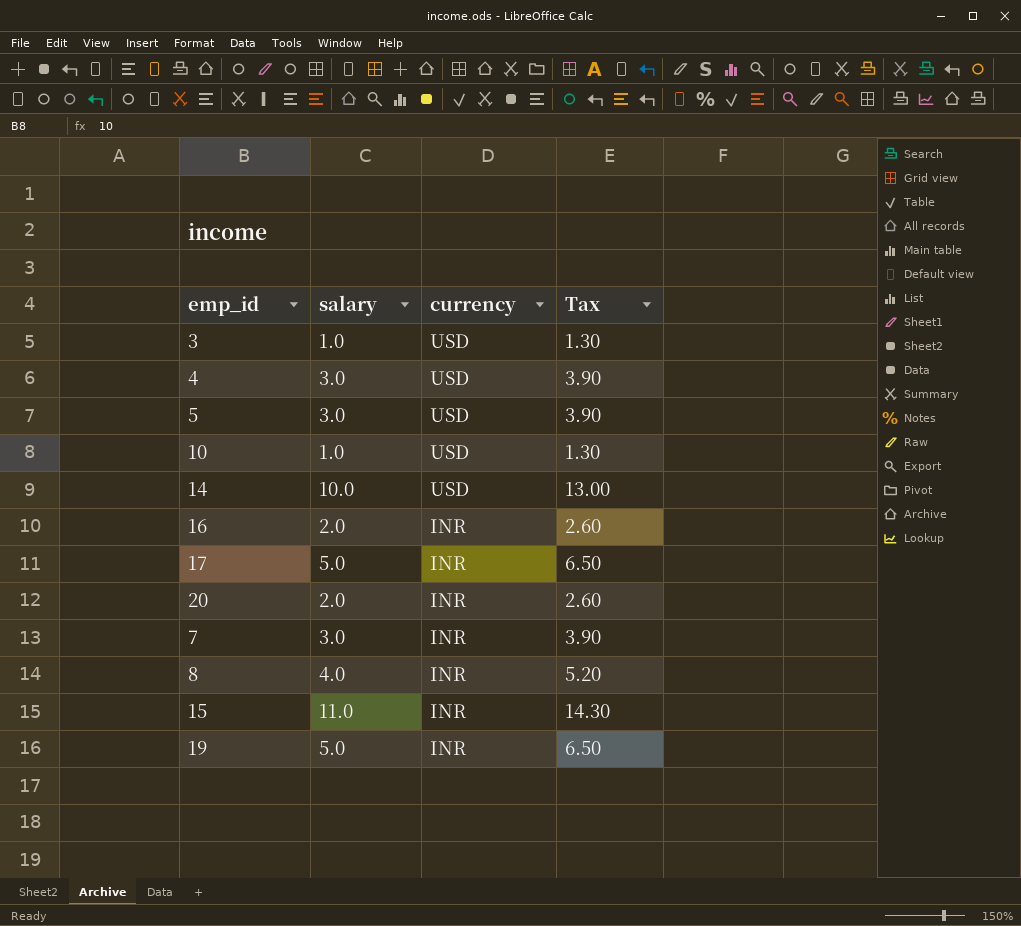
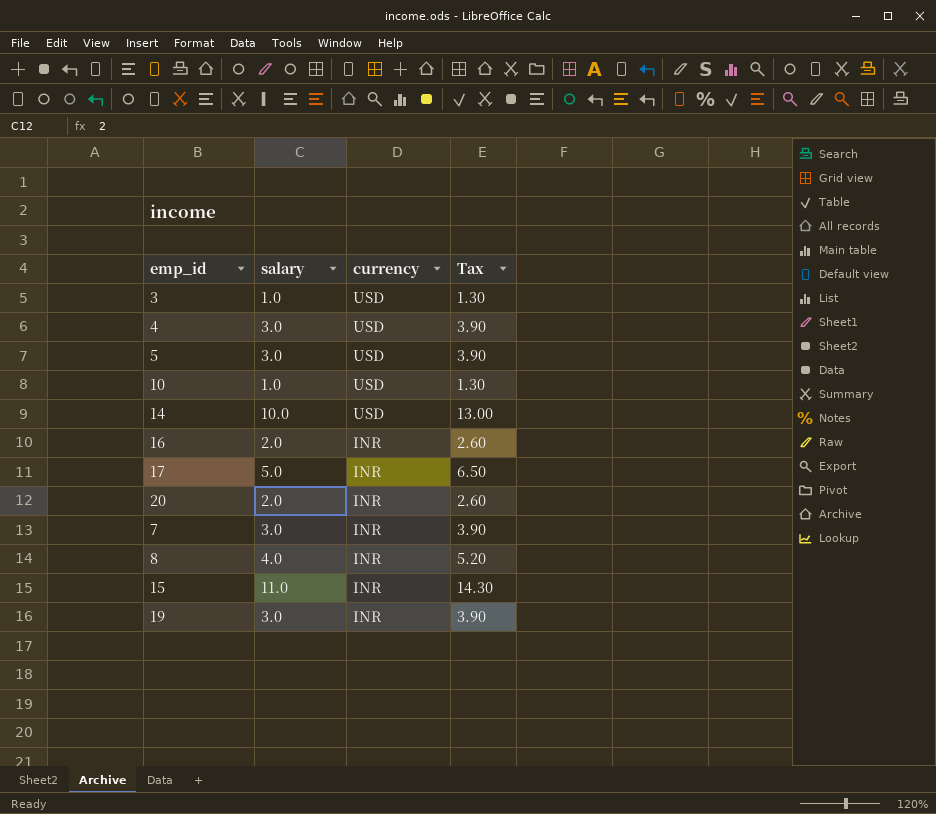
19 | salary: 5.0 -> 3.0
19 | Tax: 6.50 -> 3.90

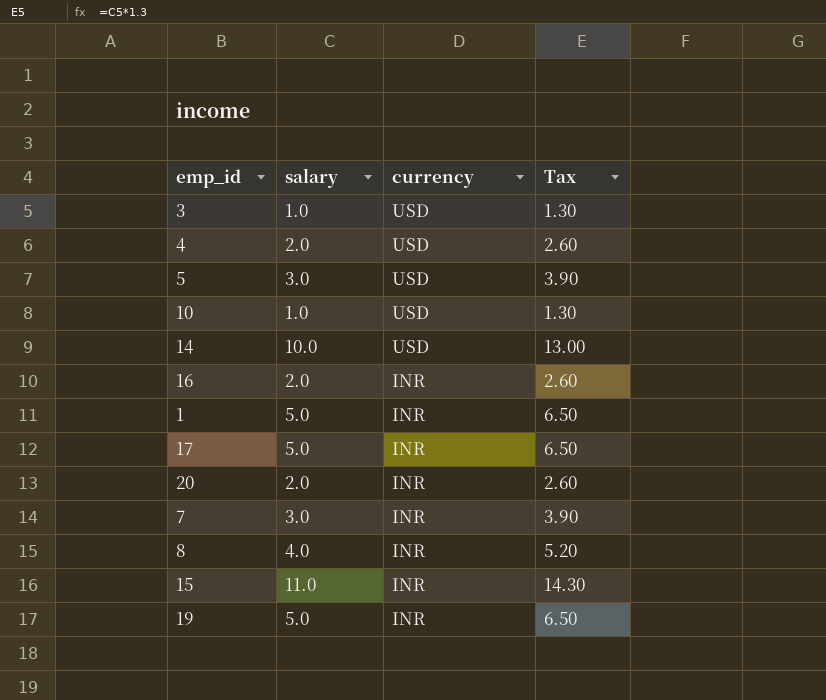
4 | salary: 3.0 -> 2.0
4 | Tax: 3.90 -> 2.60
row 1: none -> 5.0 | INR | 6.50
19 | salary: 3.0 -> 5.0
19 | Tax: 3.90 -> 6.50

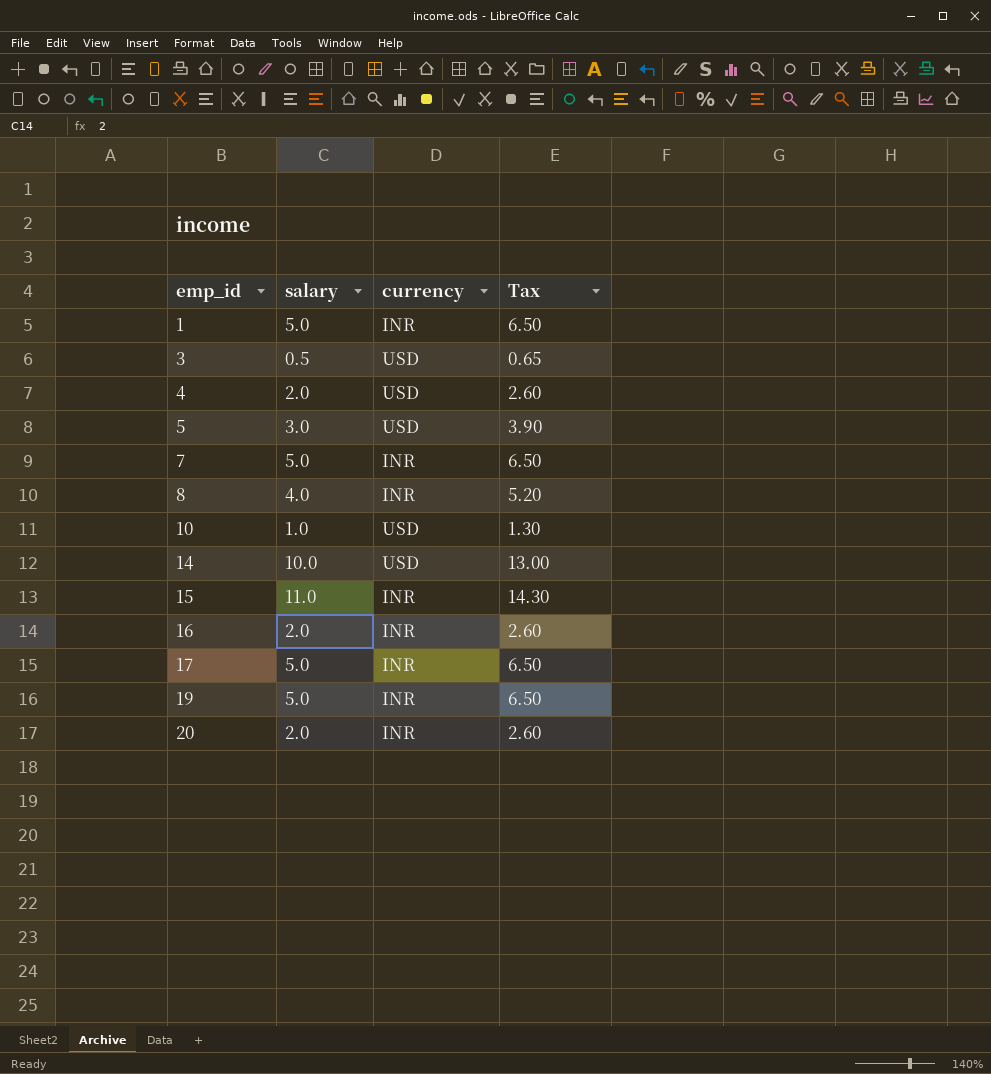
row order: currency descending -> emp_id ascending
3 | salary: 1.0 -> 0.5
3 | Tax: 1.30 -> 0.65
7 | salary: 3.0 -> 5.0
7 | Tax: 3.90 -> 6.50

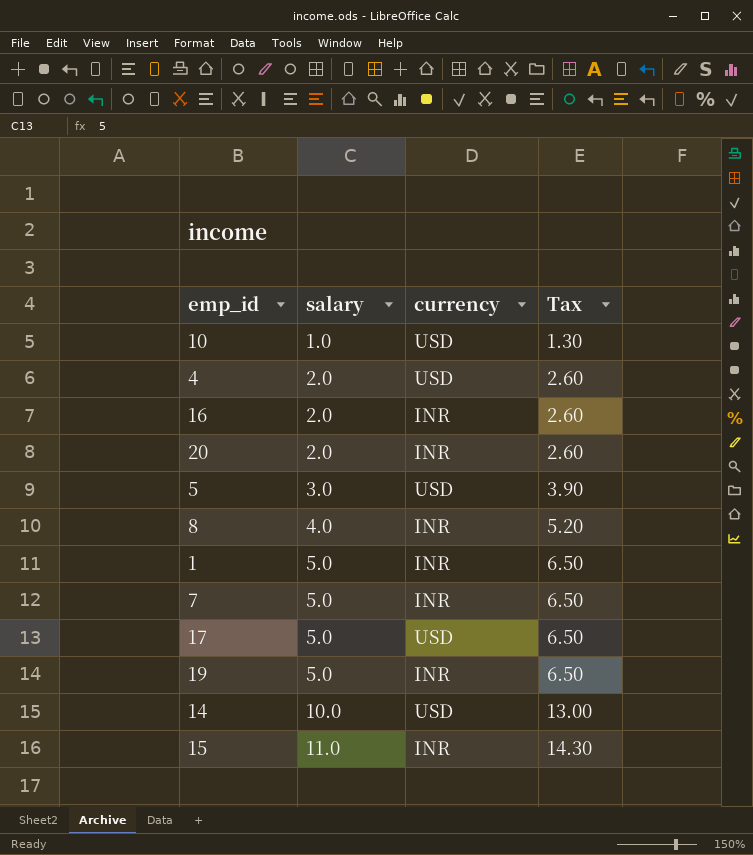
row order: emp_id ascending -> salary ascending
row 3: 0.5 | USD | 0.65 -> none
17 | currency: INR -> USD

